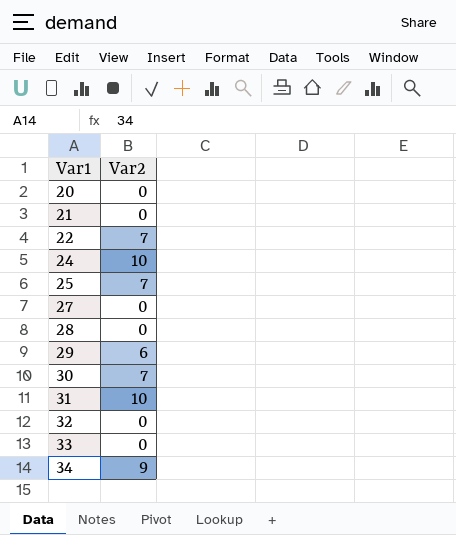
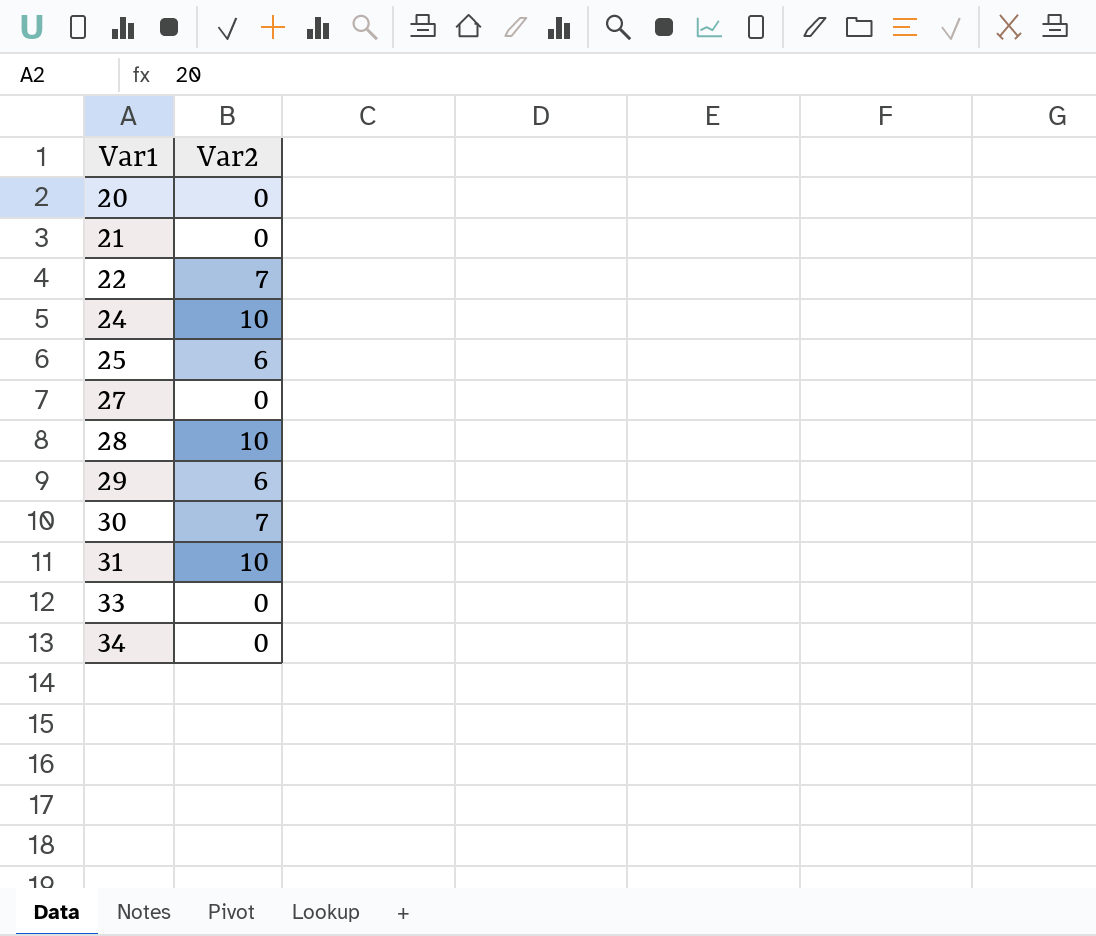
row 32: 0 -> none
25 | Var2: 7 -> 6
28 | Var2: 0 -> 10
34 | Var2: 9 -> 0

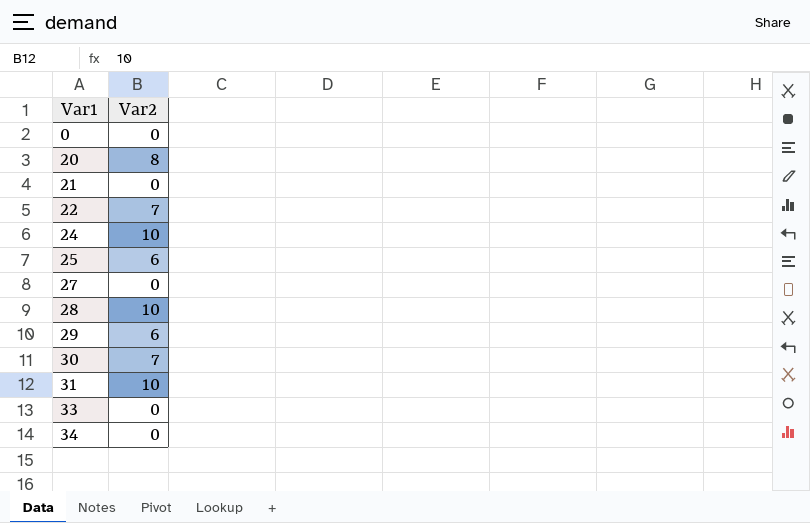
row 0: none -> 0
20 | Var2: 0 -> 8

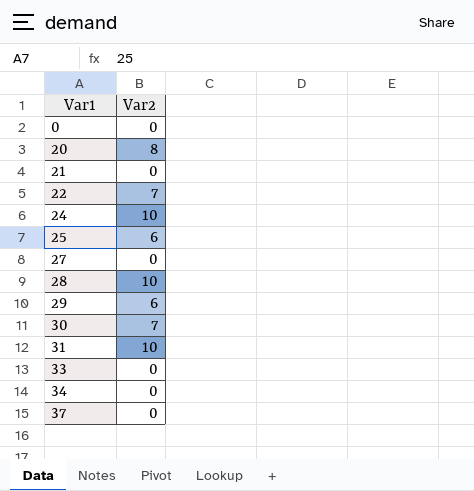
row 37: none -> 0

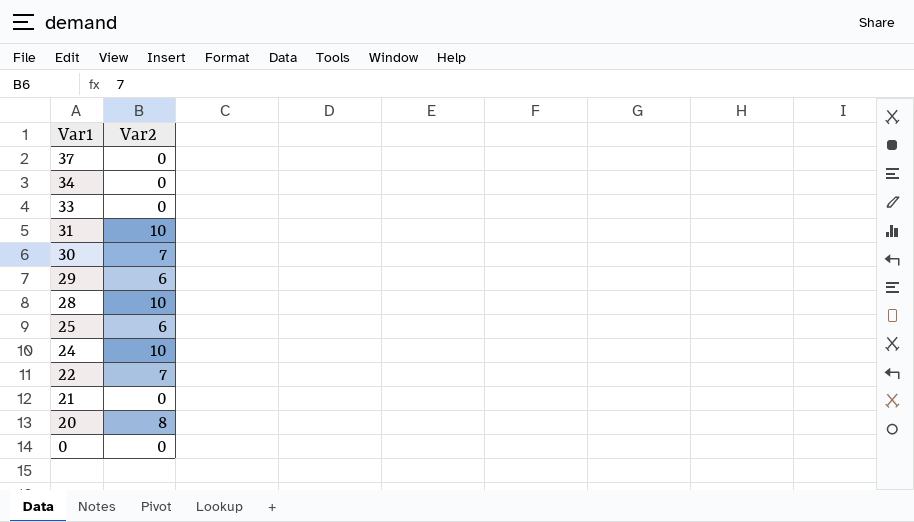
row order: Var1 ascending -> Var1 descending
row 27: 0 -> none

